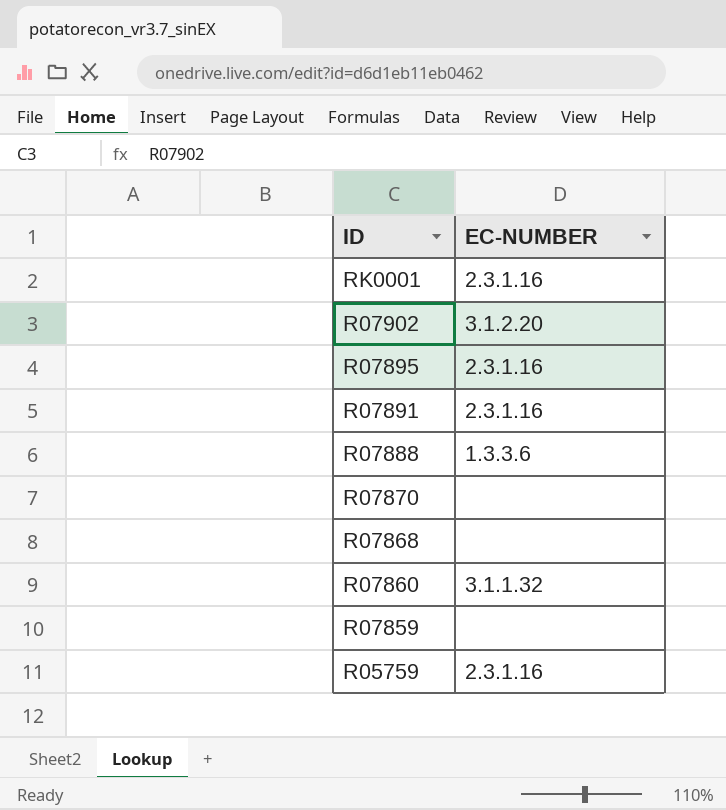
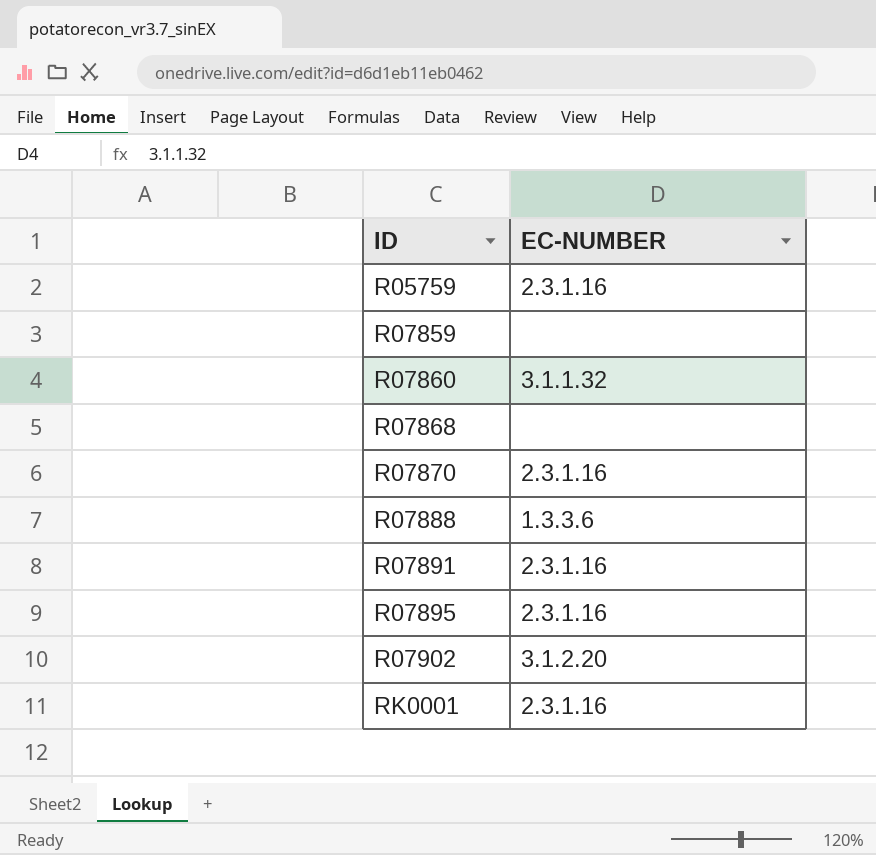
row order: ID descending -> ID ascending
R07870 | EC-NUMBER: none -> 2.3.1.16

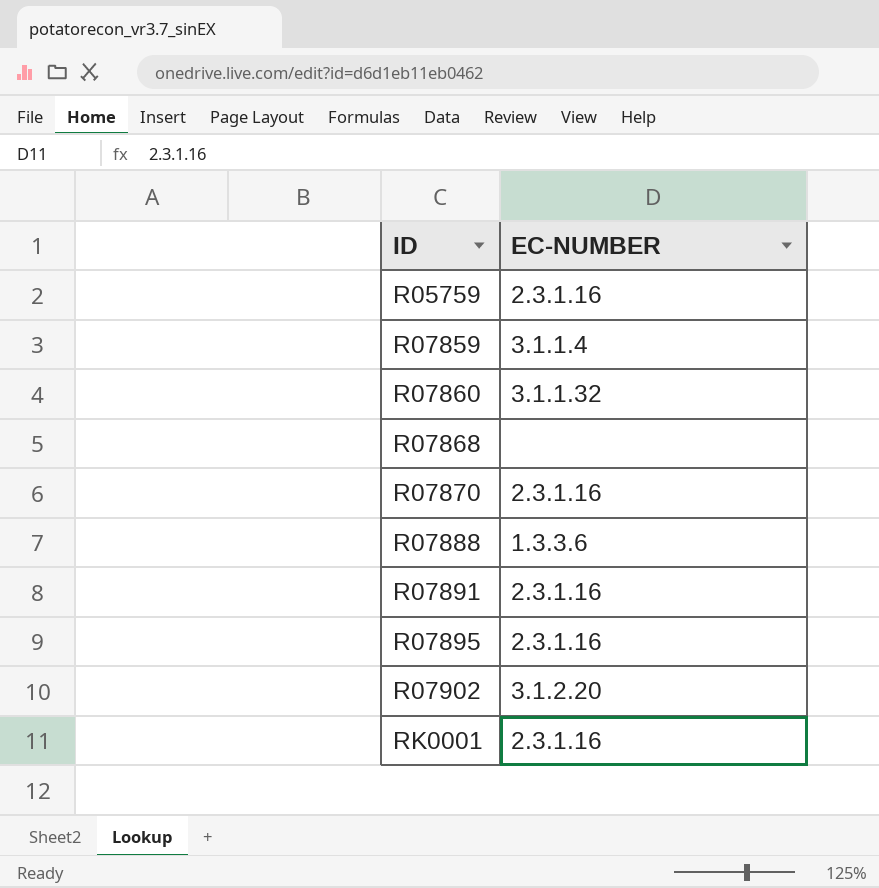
R07859 | EC-NUMBER: none -> 3.1.1.4

